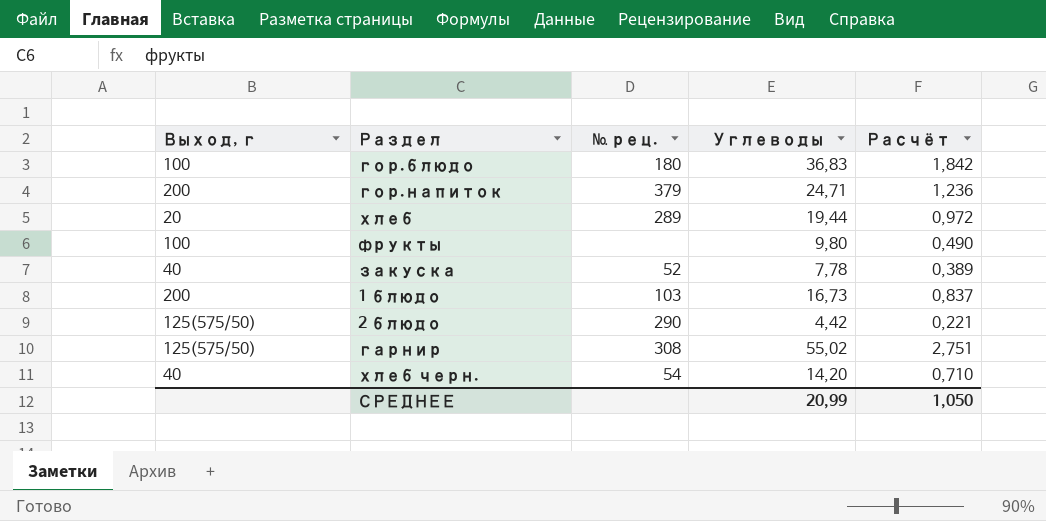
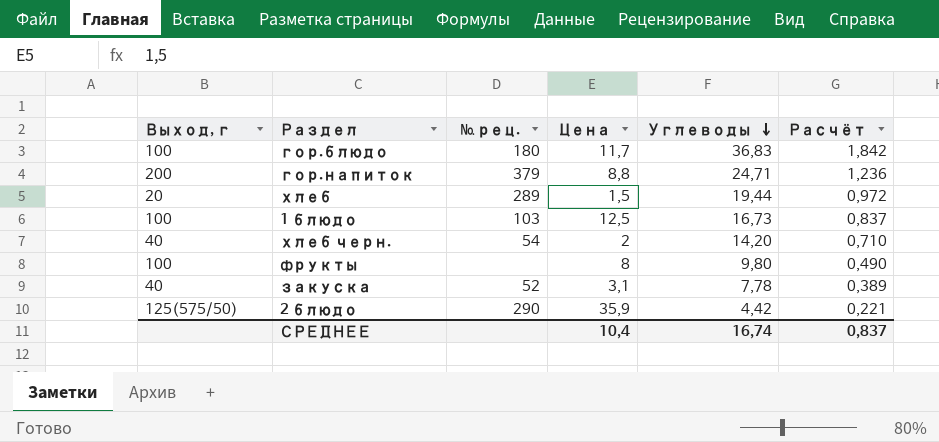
row order: none -> Углеводы descending
column Цена | position: none -> 4
row гарнир: 125(575/50) | 308 | 55,02 | 2,751 -> none
1 блюдо | Выход, г: 200 -> 100
СРЕДНЕЕ | Углеводы: 20,99 -> 16,74
СРЕДНЕЕ | Расчёт: 1,050 -> 0,837

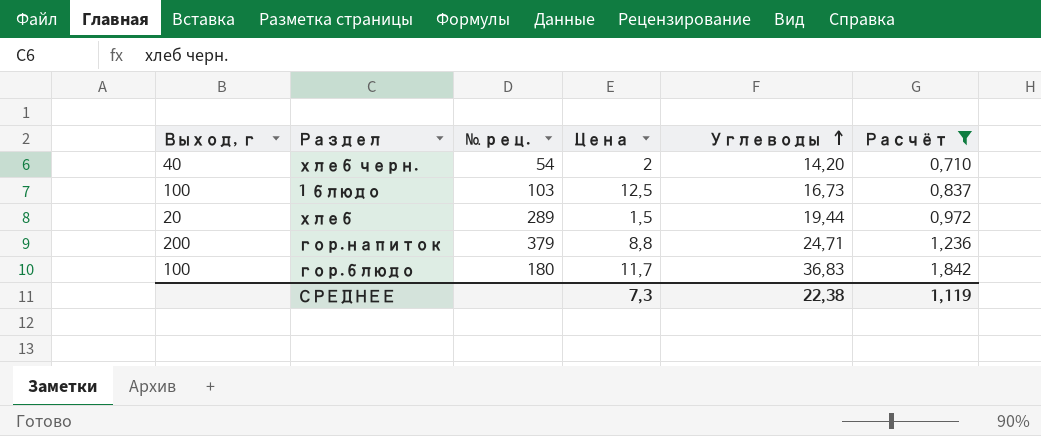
filter: none -> Расчёт >= 0,710
row order: Углеводы descending -> Углеводы ascending
СРЕДНЕЕ | Цена: 10,4 -> 7,3
СРЕДНЕЕ | Углеводы: 16,74 -> 22,38
СРЕДНЕЕ | Расчёт: 0,837 -> 1,119

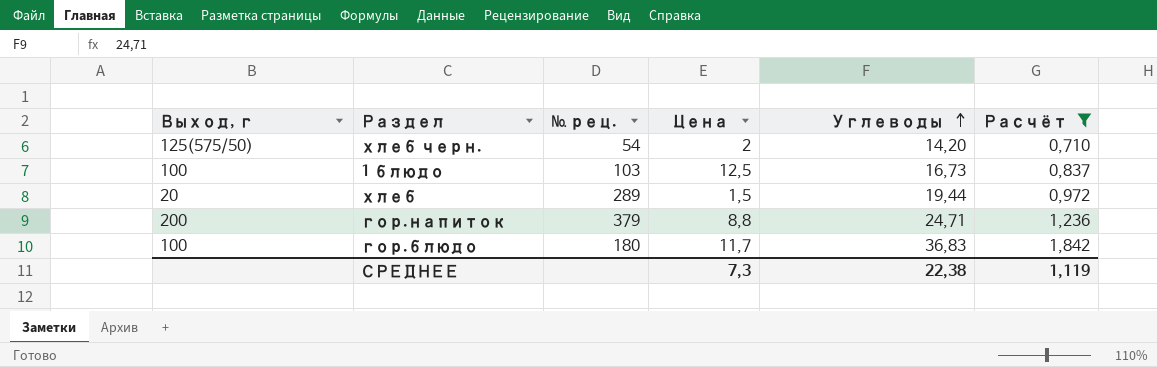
хлеб черн. | Выход, г: 40 -> 125(575/50)

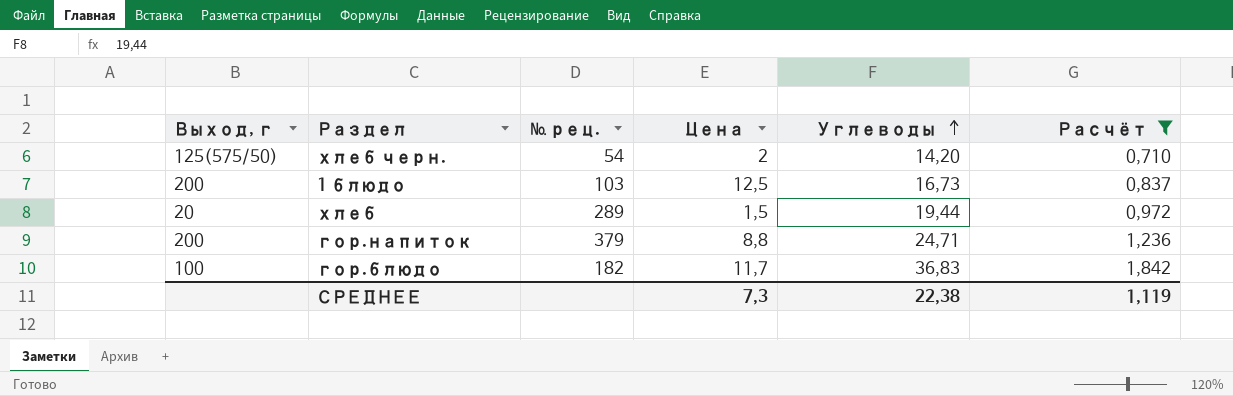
1 блюдо | Выход, г: 100 -> 200
гор.блюдо | № рец.: 180 -> 182

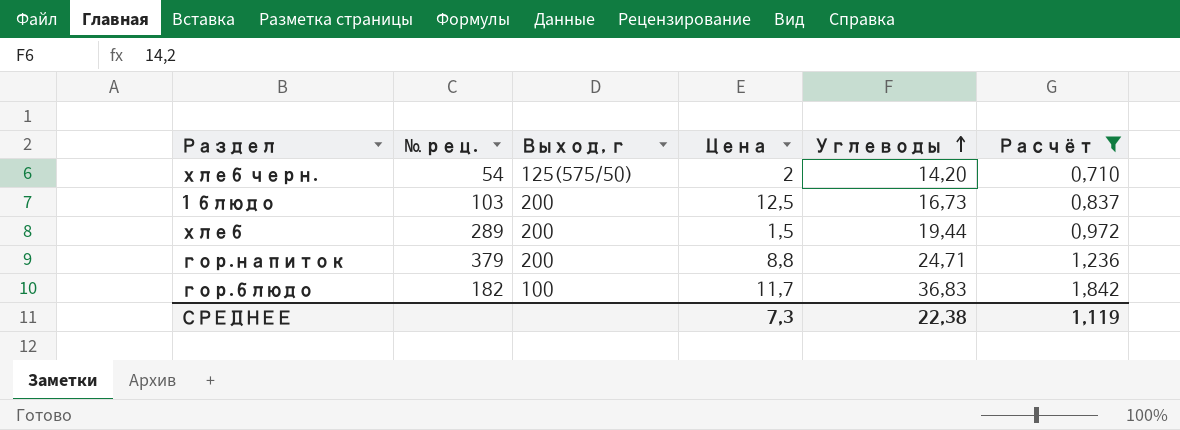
column Выход, г | position: 1 -> 3
хлеб | Выход, г: 20 -> 200

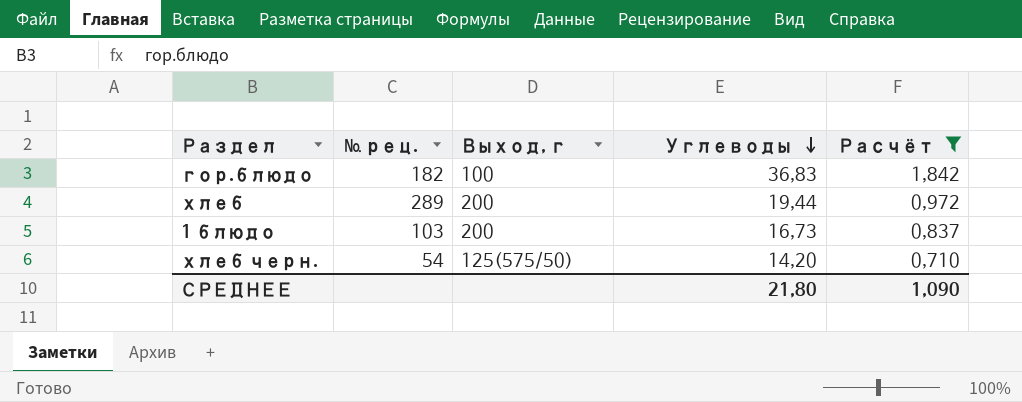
row order: Углеводы ascending -> Углеводы descending
column Цена | position: 4 -> none
row гор.напиток: 379 | 200 | 8,8 | 24,71 | 1,236 -> none
СРЕДНЕЕ | Углеводы: 22,38 -> 21,80
СРЕДНЕЕ | Расчёт: 1,119 -> 1,090

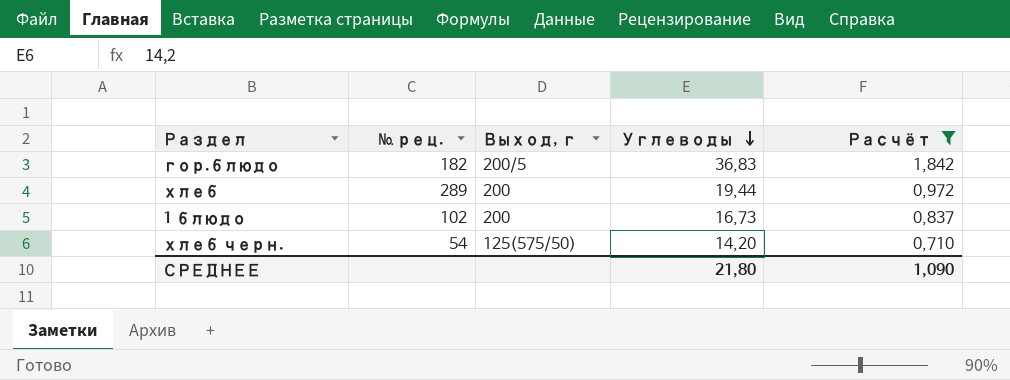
гор.блюдо | Выход, г: 100 -> 200/5
1 блюдо | № рец.: 103 -> 102

